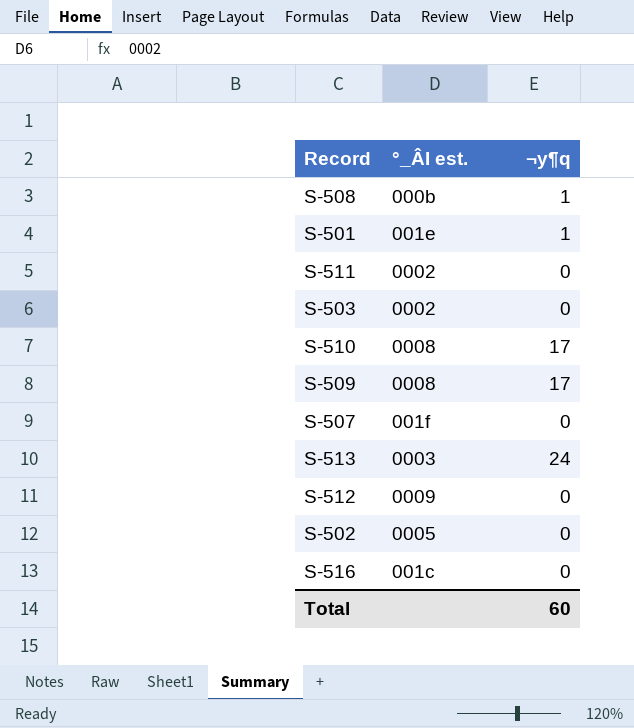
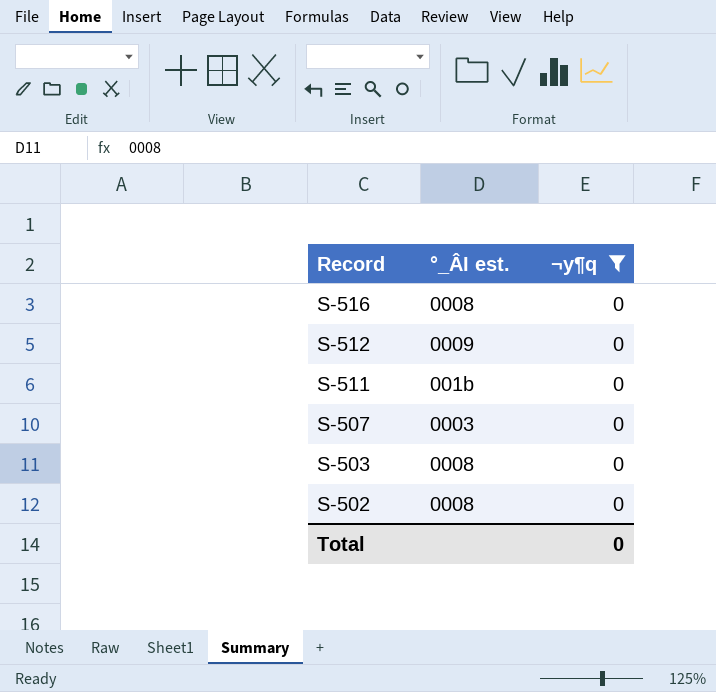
filter: none -> ¬y¶q = 0
row order: none -> Record descending
S-516 | °_ÂI est.: 001c -> 0008
S-511 | °_ÂI est.: 0002 -> 001b
S-507 | °_ÂI est.: 001f -> 0003
S-503 | °_ÂI est.: 0002 -> 0008
S-502 | °_ÂI est.: 0005 -> 0008
Total | ¬y¶q: 60 -> 0

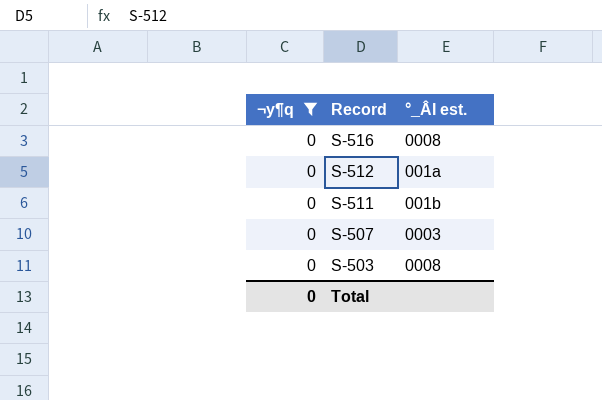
column ¬y¶q | position: 3 -> 1
row S-502: 0008 | 0 -> none
S-512 | °_ÂI est.: 0009 -> 001a

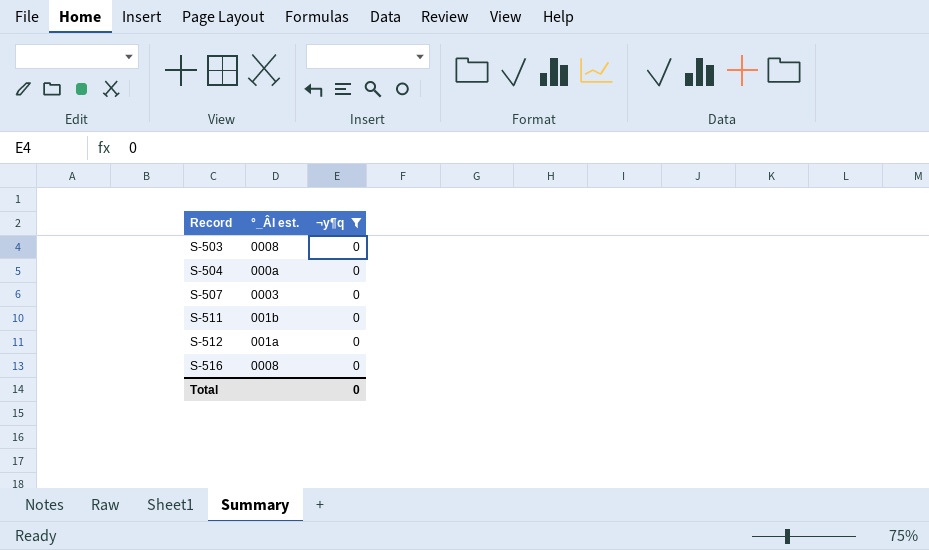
row order: Record descending -> Record ascending
column ¬y¶q | position: 1 -> 3
row S-504: none -> 000a | 0

